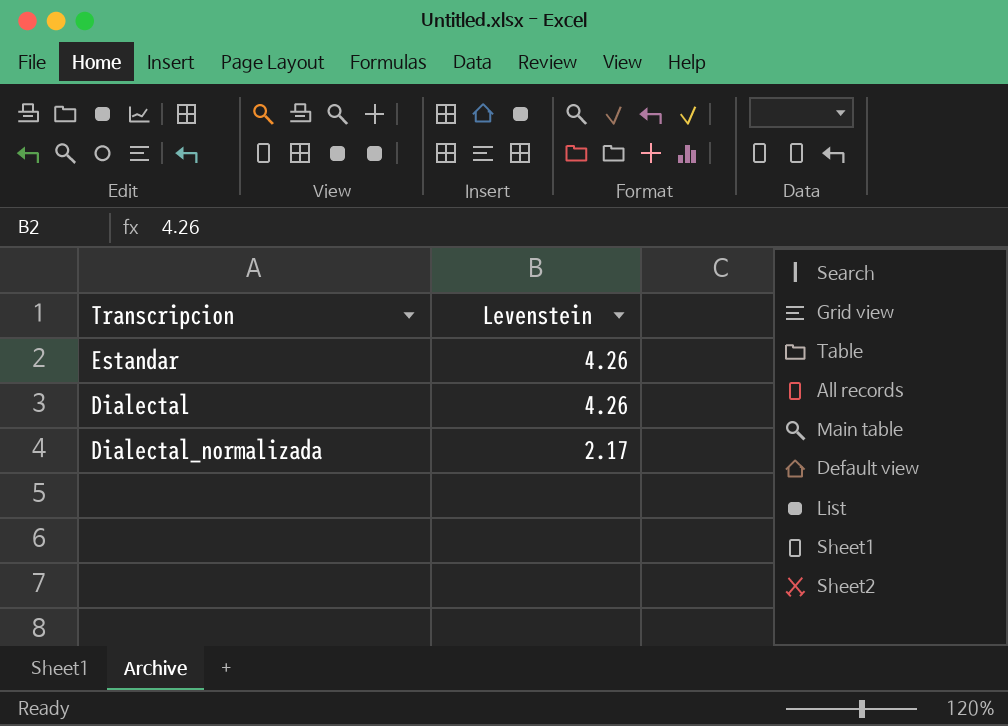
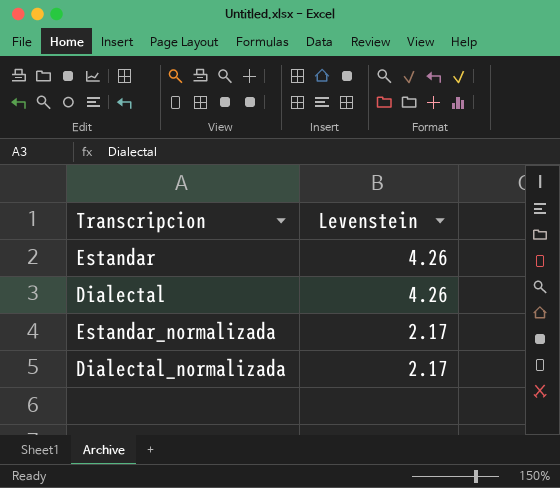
row Estandar_normalizada: none -> 2.17

